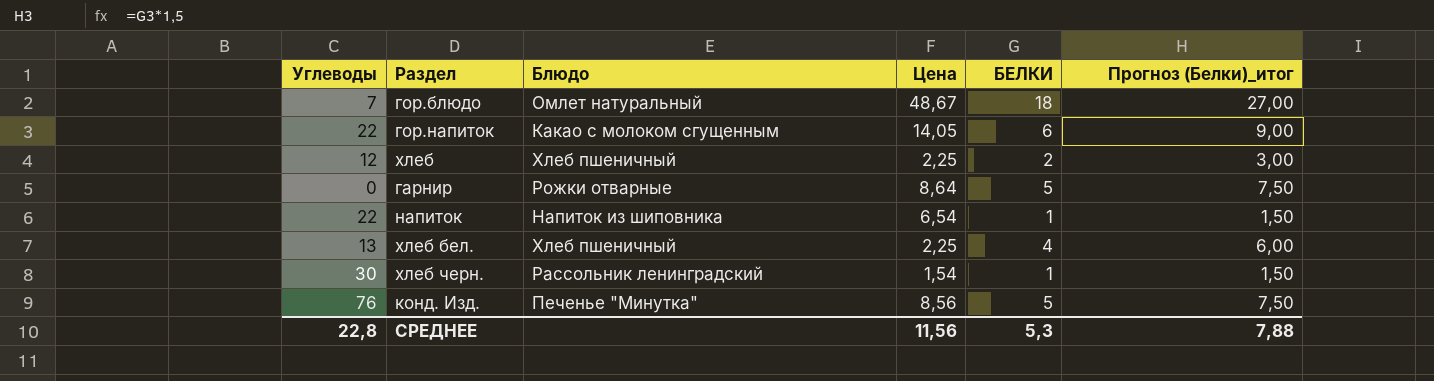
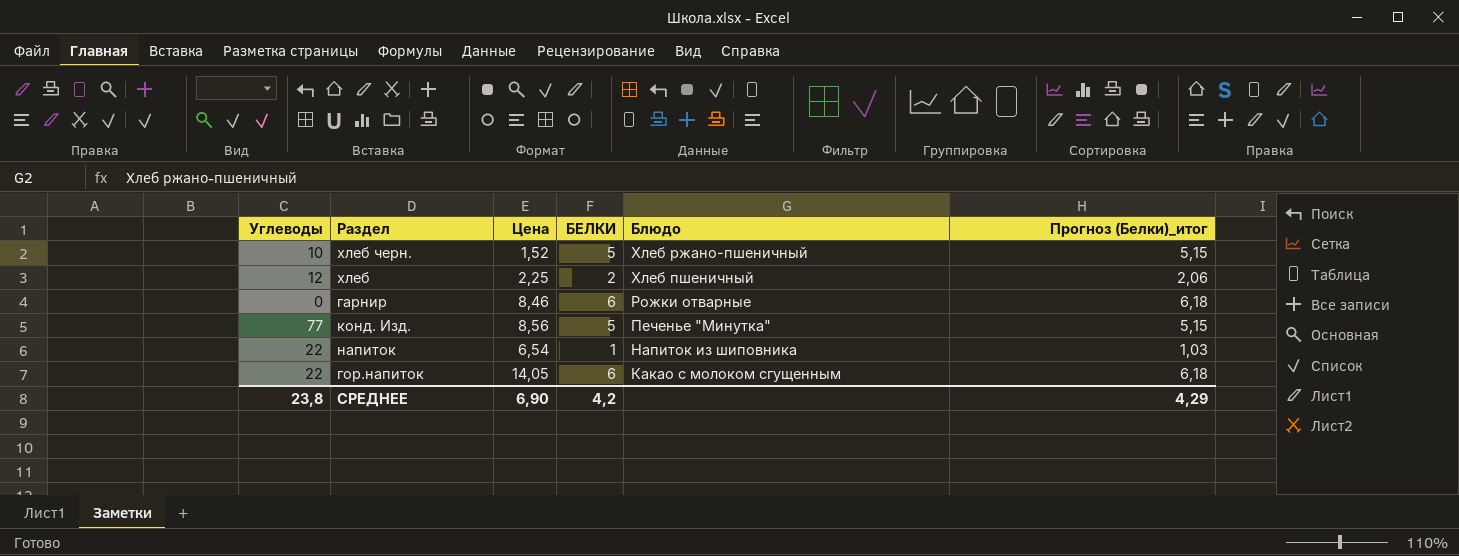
row order: none -> Блюдо descending
column Блюдо | position: 3 -> 5
column Прогноз (Белки)_итог | formula: [БЕЛКИ] * 1,5 -> [БЕЛКИ] * 1,03
row гор.блюдо: 7 | Омлет натуральный | 48,67 | 18 | 27,00 -> none
row хлеб бел.: 13 | Хлеб пшеничный | 2,25 | 4 | 6,00 -> none
хлеб черн. | Углеводы: 30 -> 10
хлеб черн. | Цена: 1,54 -> 1,52
хлеб черн. | БЕЛКИ: 1 -> 5
хлеб черн. | Блюдо: Рассольник ленинградский -> Хлеб ржано-пшеничный
гарнир | Цена: 8,64 -> 8,46
гарнир | БЕЛКИ: 5 -> 6
конд. Изд. | Углеводы: 76 -> 77
СРЕДНЕЕ | Углеводы: 22,8 -> 23,8
СРЕДНЕЕ | Цена: 11,56 -> 6,90
СРЕДНЕЕ | БЕЛКИ: 5,3 -> 4,2
СРЕДНЕЕ | Прогноз (Белки)_итог: 7,88 -> 4,29

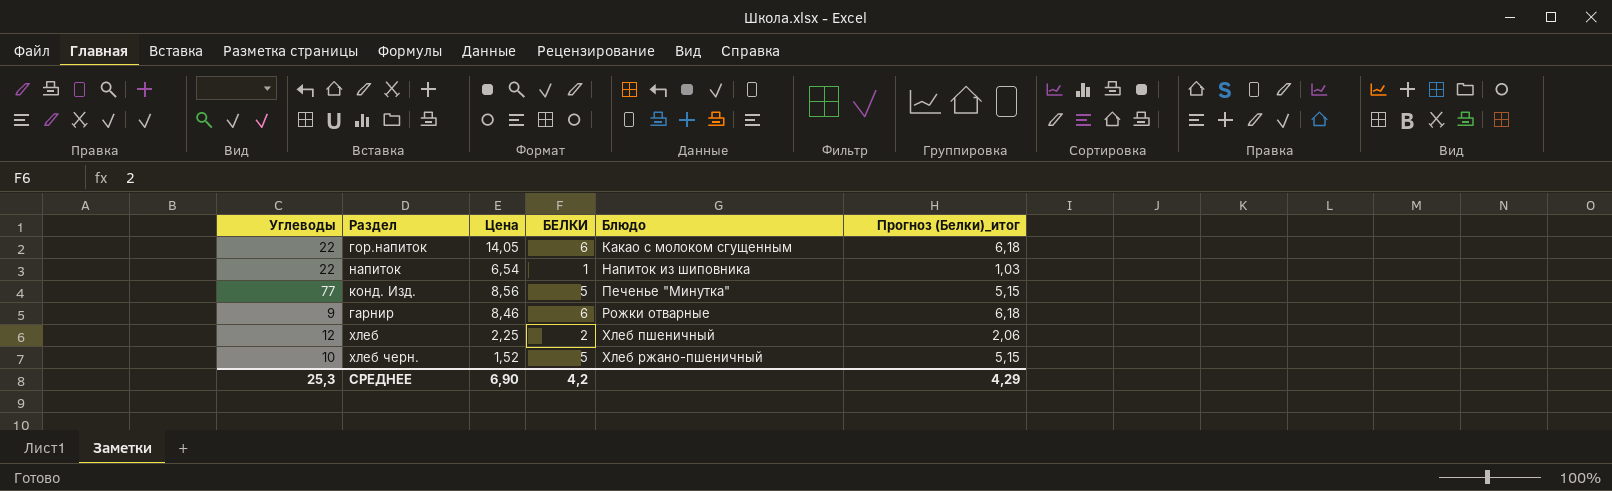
row order: Блюдо descending -> Блюдо ascending
гарнир | Углеводы: 0 -> 9
СРЕДНЕЕ | Углеводы: 23,8 -> 25,3

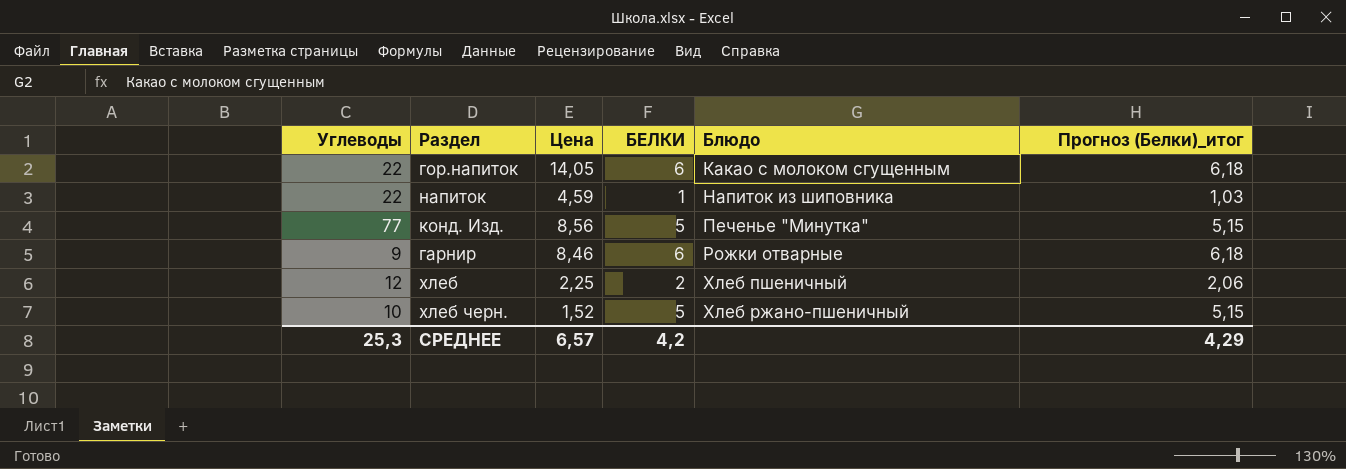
напиток | Цена: 6,54 -> 4,59
СРЕДНЕЕ | Цена: 6,90 -> 6,57

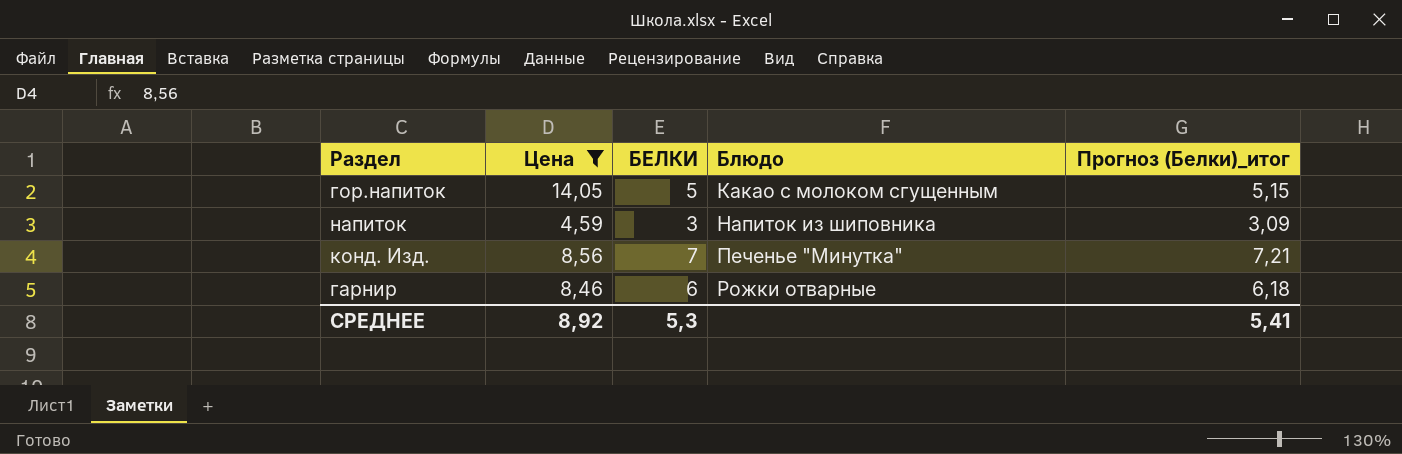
filter: none -> Цена >= 4,59
column Углеводы | position: 1 -> none
гор.напиток | БЕЛКИ: 6 -> 5
гор.напиток | Прогноз (Белки)_итог: 6,18 -> 5,15
напиток | БЕЛКИ: 1 -> 3
напиток | Прогноз (Белки)_итог: 1,03 -> 3,09
конд. Изд. | БЕЛКИ: 5 -> 7
конд. Изд. | Прогноз (Белки)_итог: 5,15 -> 7,21
СРЕДНЕЕ | Цена: 6,57 -> 8,92
СРЕДНЕЕ | БЕЛКИ: 4,2 -> 5,3
СРЕДНЕЕ | Прогноз (Белки)_итог: 4,29 -> 5,41

